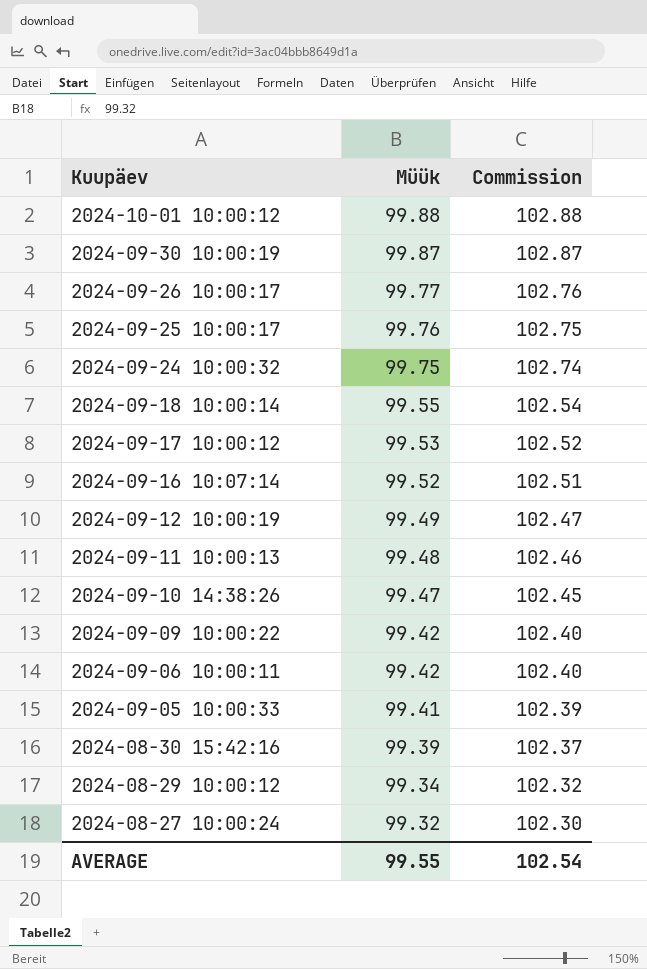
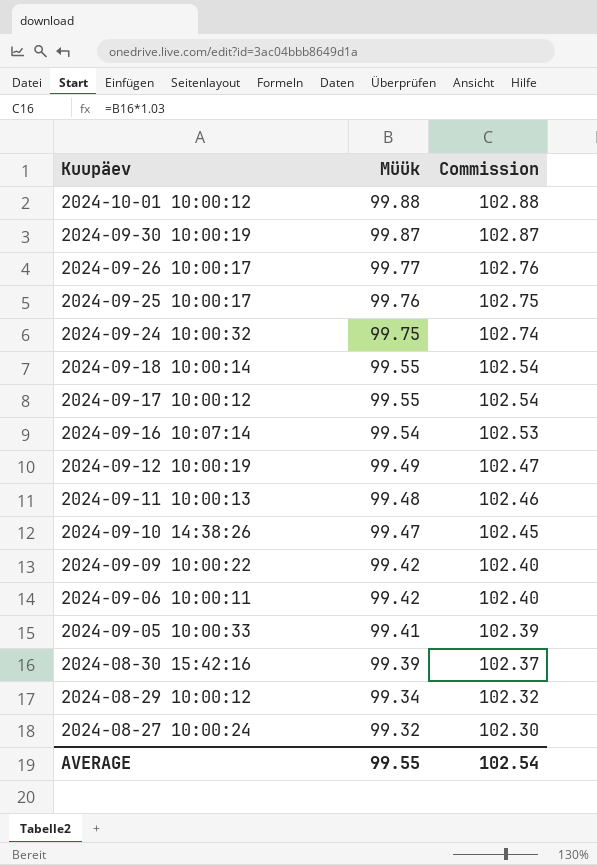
2024-09-17 10:00:12 | Müük: 99.53 -> 99.55
2024-09-17 10:00:12 | Commission: 102.52 -> 102.54
2024-09-16 10:07:14 | Müük: 99.52 -> 99.54
2024-09-16 10:07:14 | Commission: 102.51 -> 102.53

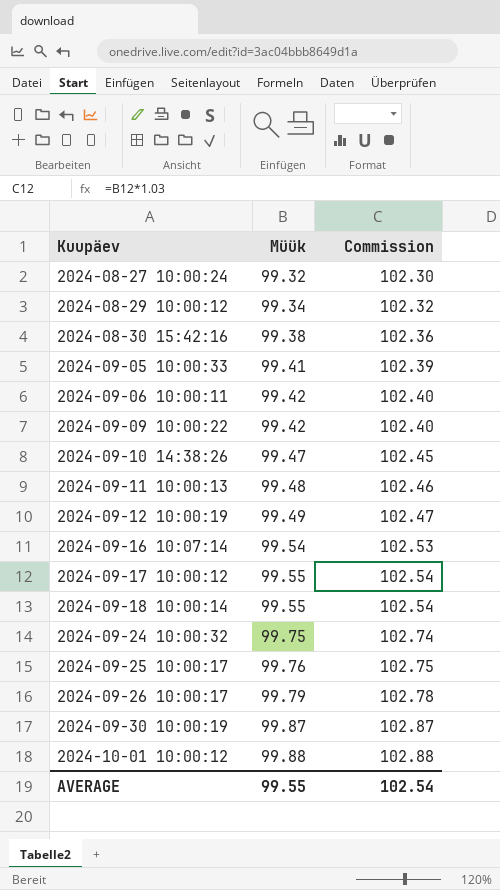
row order: Kuupäev descending -> Kuupäev ascending
2024-08-30 15:42:16 | Müük: 99.39 -> 99.38
2024-08-30 15:42:16 | Commission: 102.37 -> 102.36
2024-09-26 10:00:17 | Müük: 99.77 -> 99.79
2024-09-26 10:00:17 | Commission: 102.76 -> 102.78

